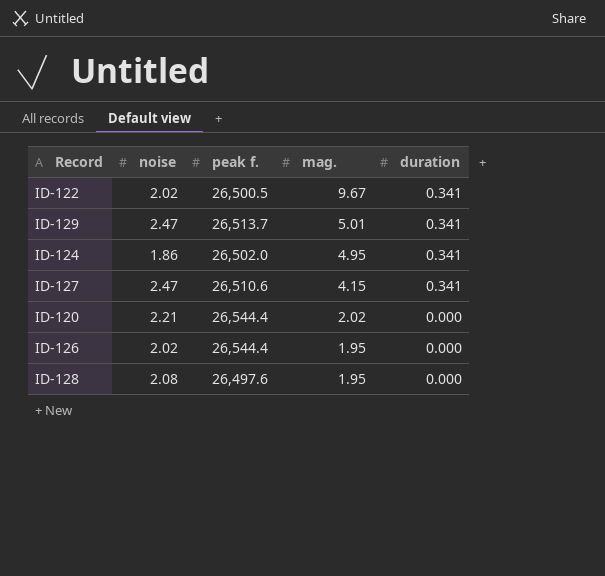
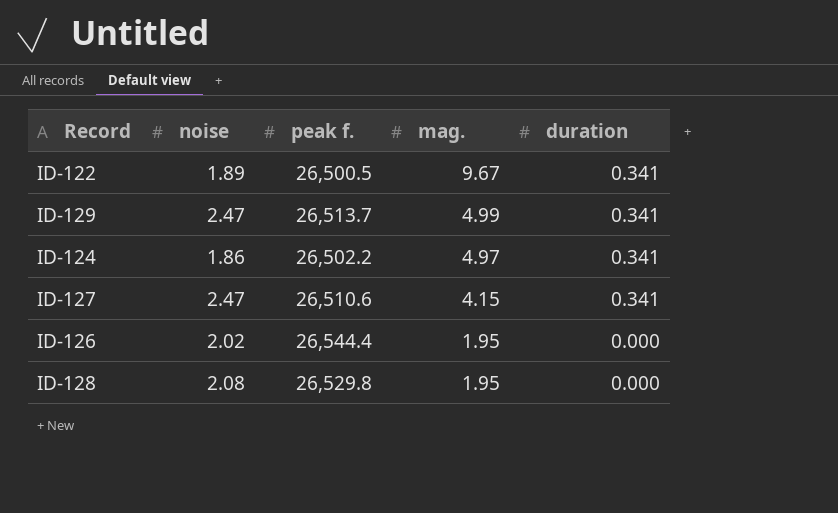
row ID-120: 2.21 | 26,544.4 | 2.02 | 0.000 -> none
ID-122 | noise: 2.02 -> 1.89
ID-129 | mag.: 5.01 -> 4.99
ID-124 | peak f.: 26,502.0 -> 26,502.2
ID-124 | mag.: 4.95 -> 4.97
ID-128 | peak f.: 26,497.6 -> 26,529.8

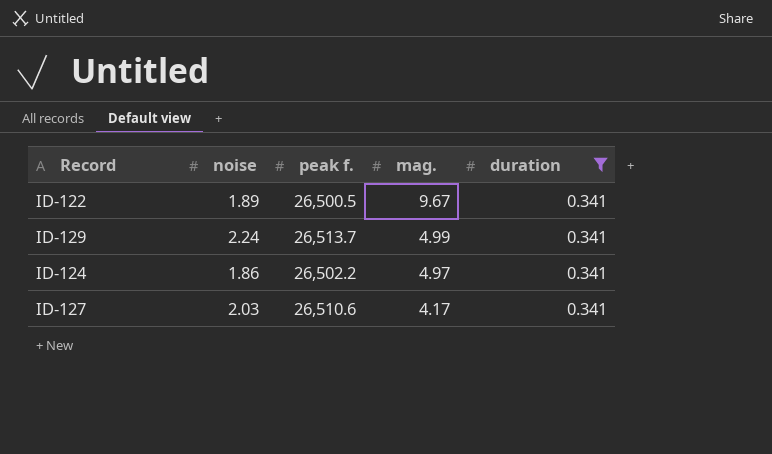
filter: none -> duration = 0.341
ID-129 | noise: 2.47 -> 2.24
ID-127 | noise: 2.47 -> 2.03
ID-127 | mag.: 4.15 -> 4.17

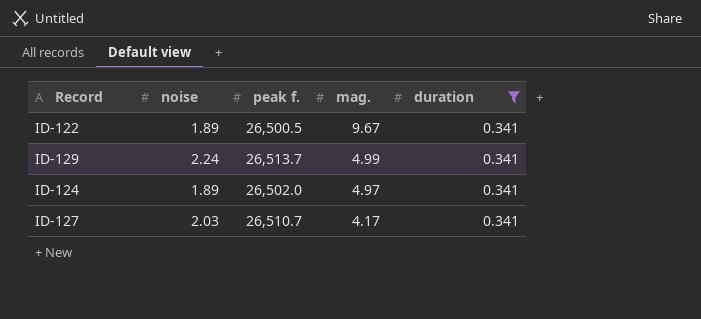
ID-124 | noise: 1.86 -> 1.89
ID-124 | peak f.: 26,502.2 -> 26,502.0
ID-127 | peak f.: 26,510.6 -> 26,510.7

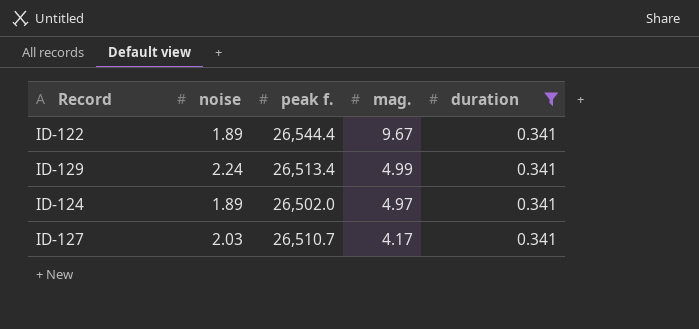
ID-122 | peak f.: 26,500.5 -> 26,544.4
ID-129 | peak f.: 26,513.7 -> 26,513.4

